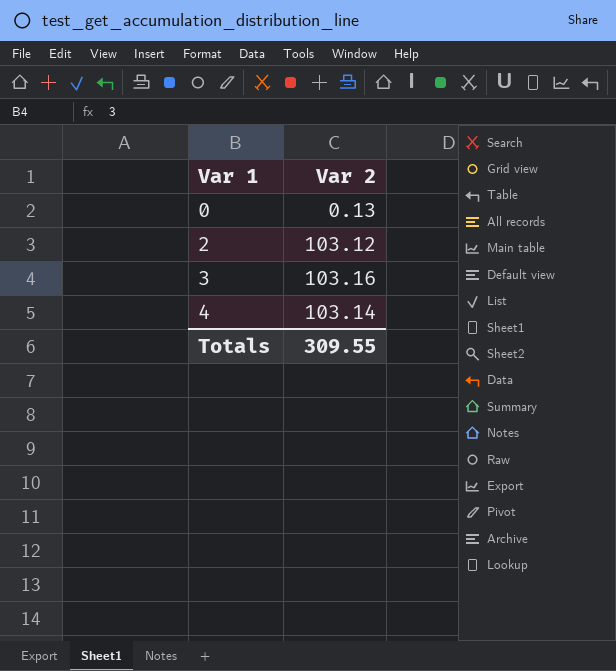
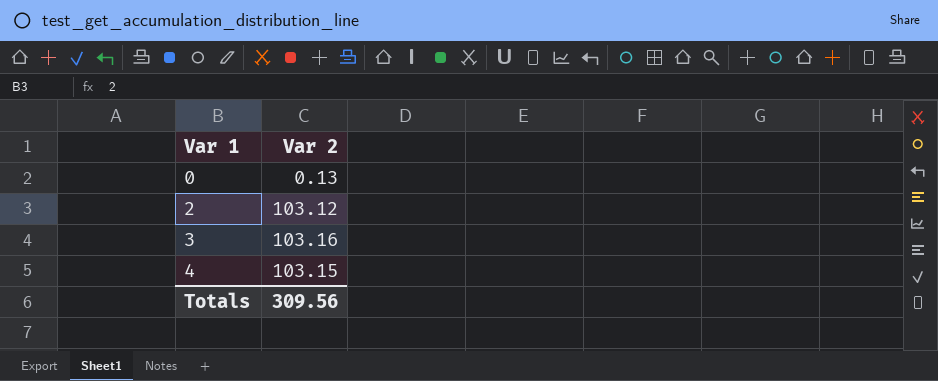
4 | Var 2: 103.14 -> 103.15
Totals | Var 2: 309.55 -> 309.56

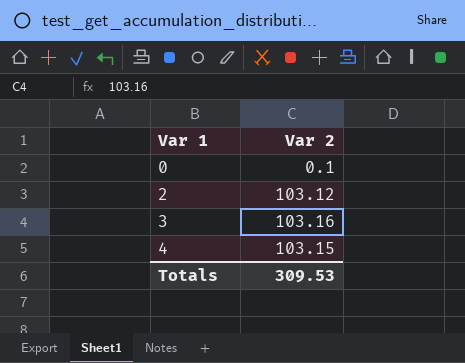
0 | Var 2: 0.13 -> 0.1
Totals | Var 2: 309.56 -> 309.53

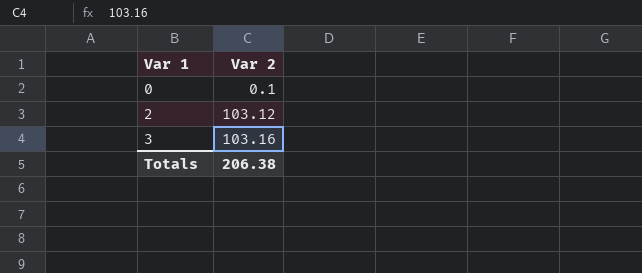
row 4: 103.15 -> none
Totals | Var 2: 309.53 -> 206.38

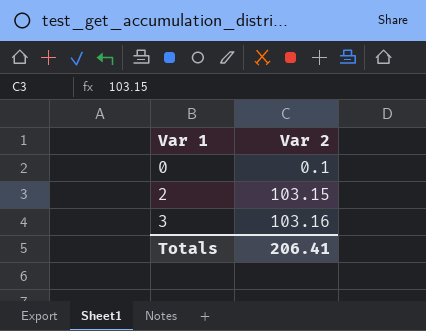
2 | Var 2: 103.12 -> 103.15
Totals | Var 2: 206.38 -> 206.41

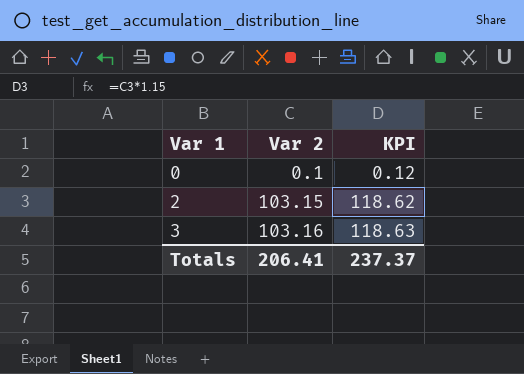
column KPI | formula: none -> [Var 2] * 1.15

